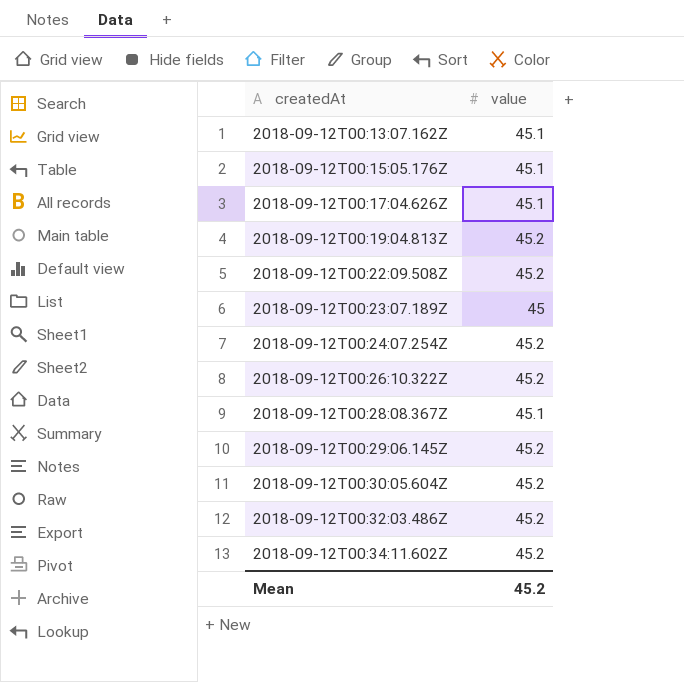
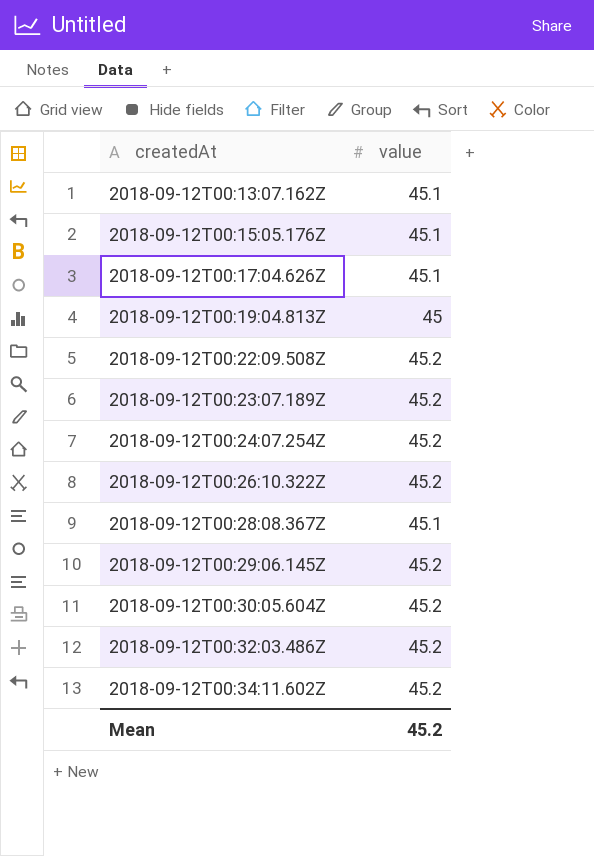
2018-09-12T00:19:04.813Z | value: 45.2 -> 45
2018-09-12T00:23:07.189Z | value: 45 -> 45.2

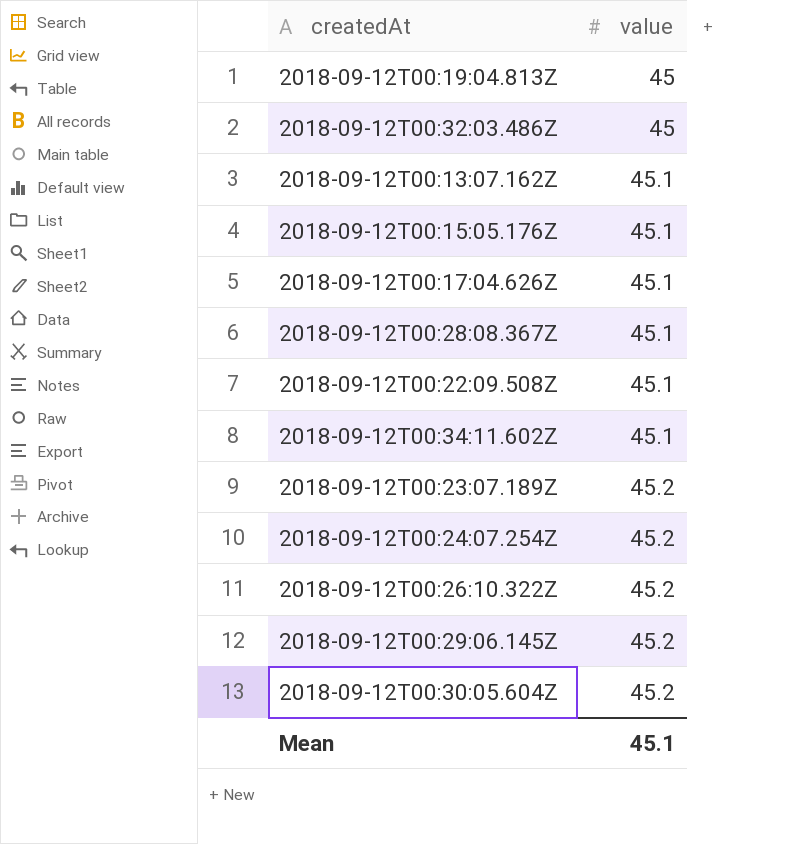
row order: createdAt ascending -> value ascending
2018-09-12T00:32:03.486Z | value: 45.2 -> 45
2018-09-12T00:22:09.508Z | value: 45.2 -> 45.1
2018-09-12T00:34:11.602Z | value: 45.2 -> 45.1
Mean | value: 45.2 -> 45.1

